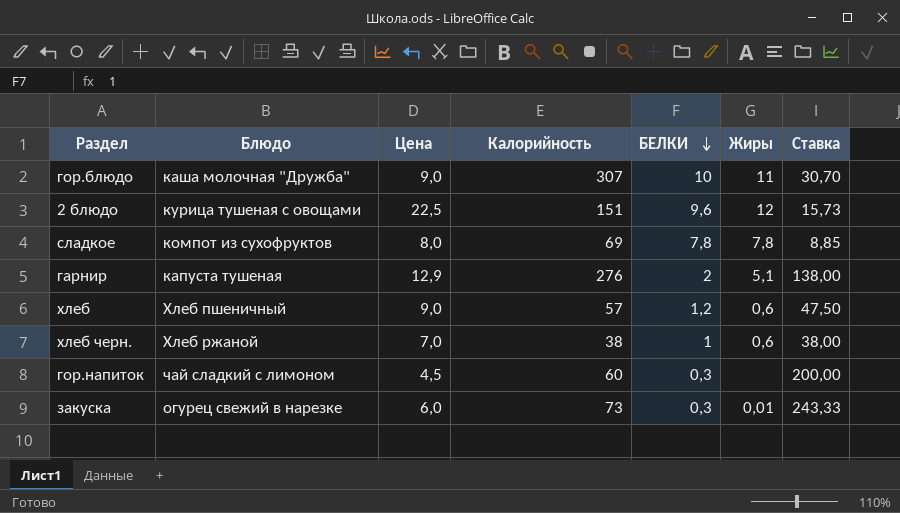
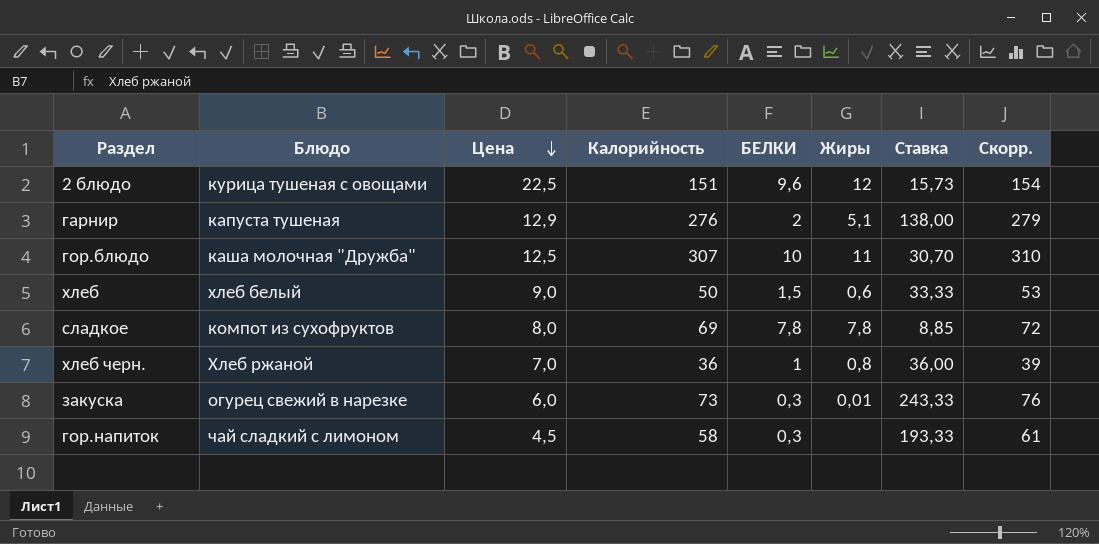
row order: БЕЛКИ descending -> Цена descending
column Скорр. | formula: none -> [Калорийность] + 3
гор.блюдо | Цена: 9,0 -> 12,5
хлеб | Блюдо: Хлеб пшеничный -> хлеб белый
хлеб | Калорийность: 57 -> 50
хлеб | БЕЛКИ: 1,2 -> 1,5
хлеб | Ставка: 47,50 -> 33,33
хлеб черн. | Калорийность: 38 -> 36
хлеб черн. | Жиры: 0,6 -> 0,8
хлеб черн. | Ставка: 38,00 -> 36,00
гор.напиток | Калорийность: 60 -> 58
гор.напиток | Ставка: 200,00 -> 193,33

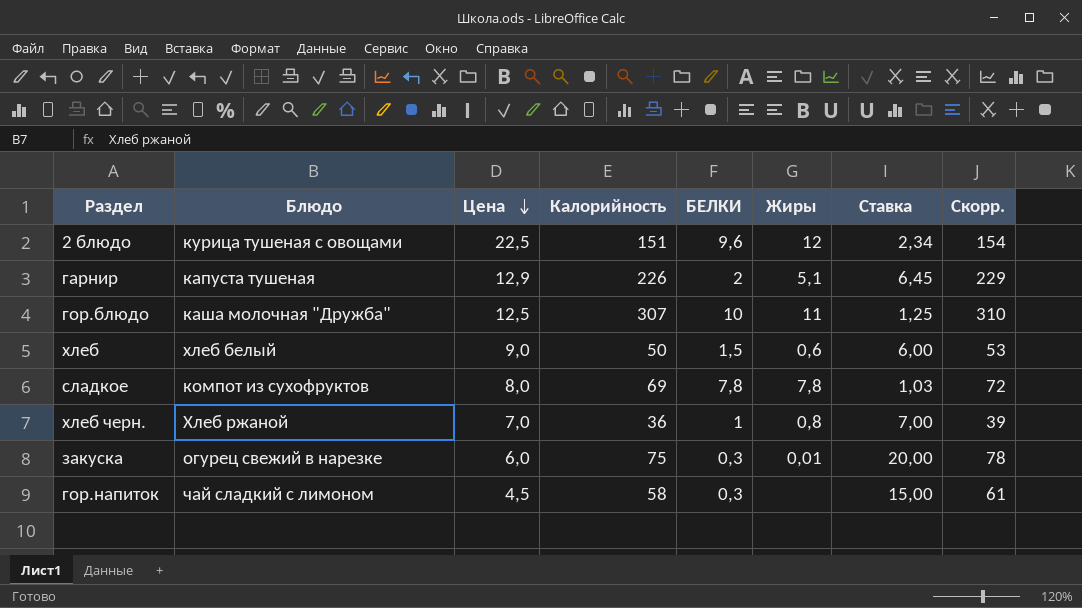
column Ставка | formula: [Калорийность] / [БЕЛКИ] -> [Цена] / [БЕЛКИ]
гарнир | Калорийность: 276 -> 226
гарнир | Скорр.: 279 -> 229
закуска | Калорийность: 73 -> 75
закуска | Скорр.: 76 -> 78

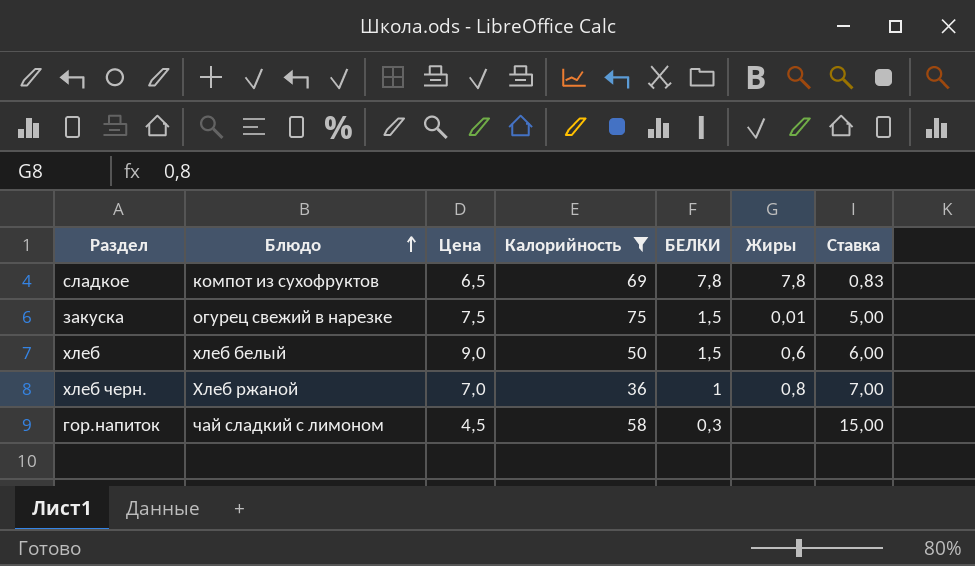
filter: none -> Калорийность <= 75
row order: Цена descending -> Блюдо ascending
column Скорр. | formula: [Калорийность] + 3 -> none
сладкое | Цена: 8,0 -> 6,5
сладкое | Ставка: 1,03 -> 0,83
закуска | Цена: 6,0 -> 7,5
закуска | БЕЛКИ: 0,3 -> 1,5
закуска | Ставка: 20,00 -> 5,00

